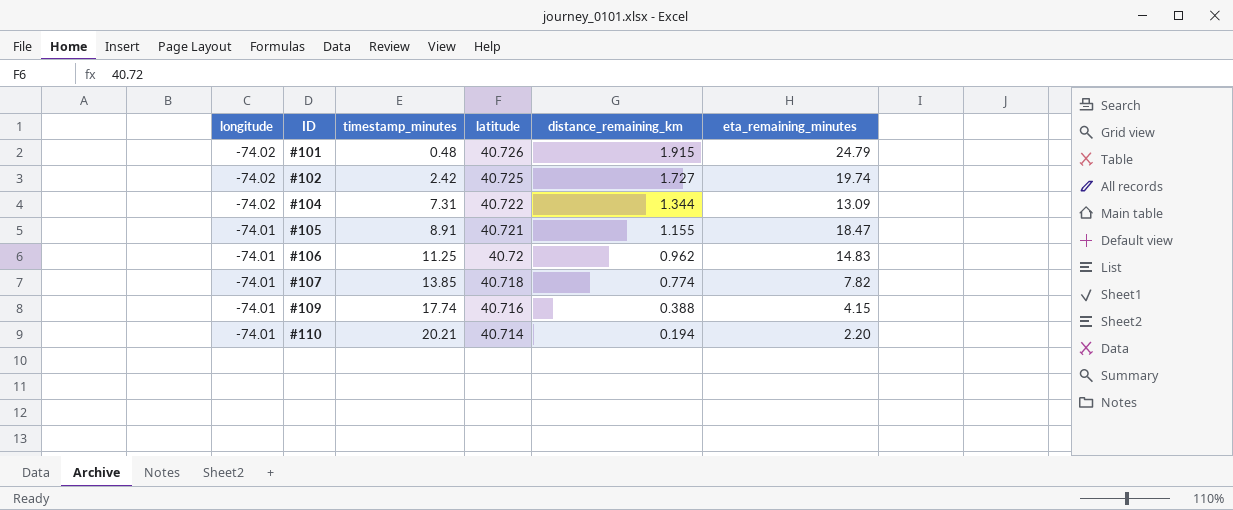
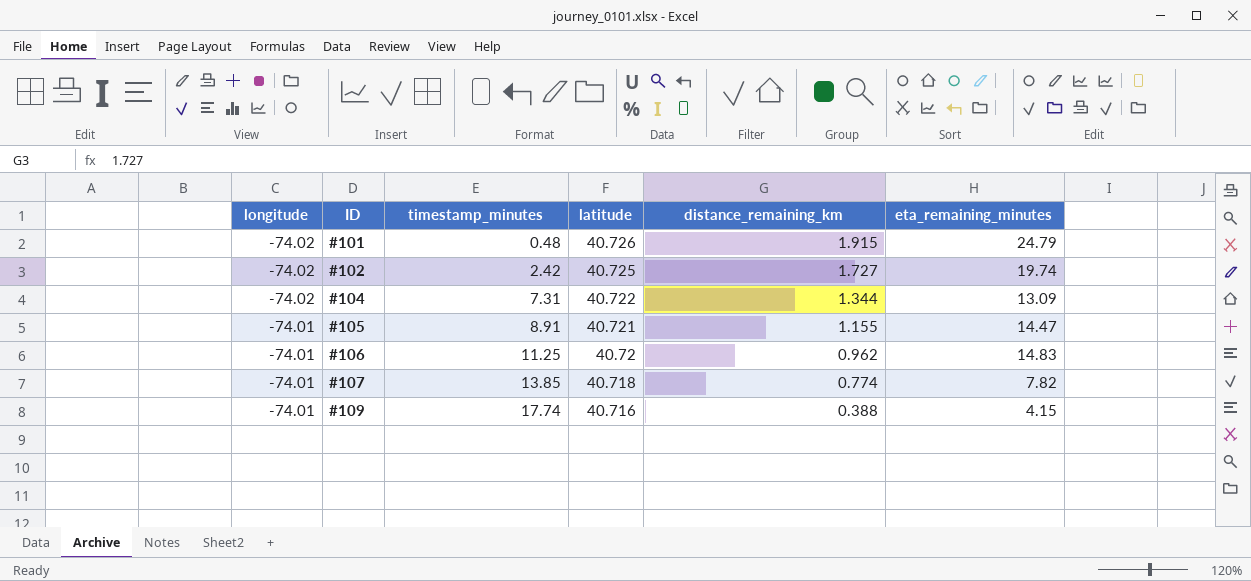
row #110: -74.01 | 20.21 | 40.714 | 0.194 | 2.20 -> none
#105 | eta_remaining_minutes: 18.47 -> 14.47

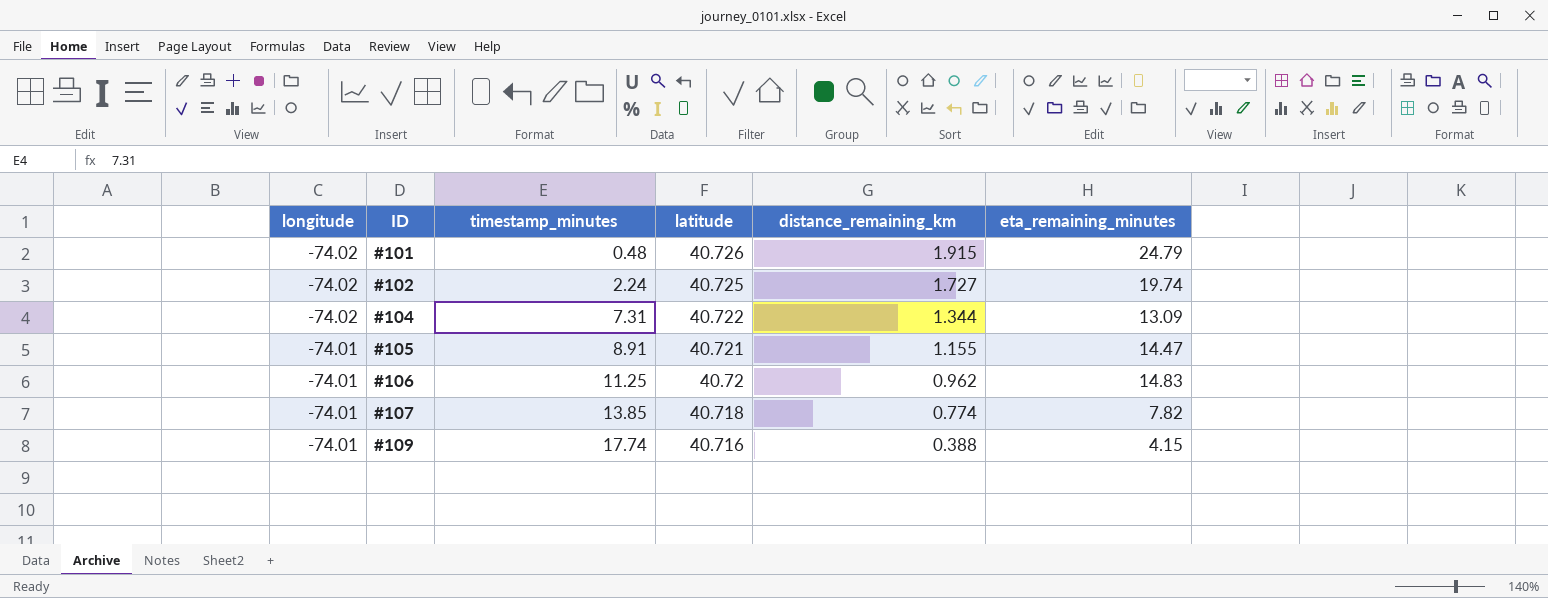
#102 | timestamp_minutes: 2.42 -> 2.24

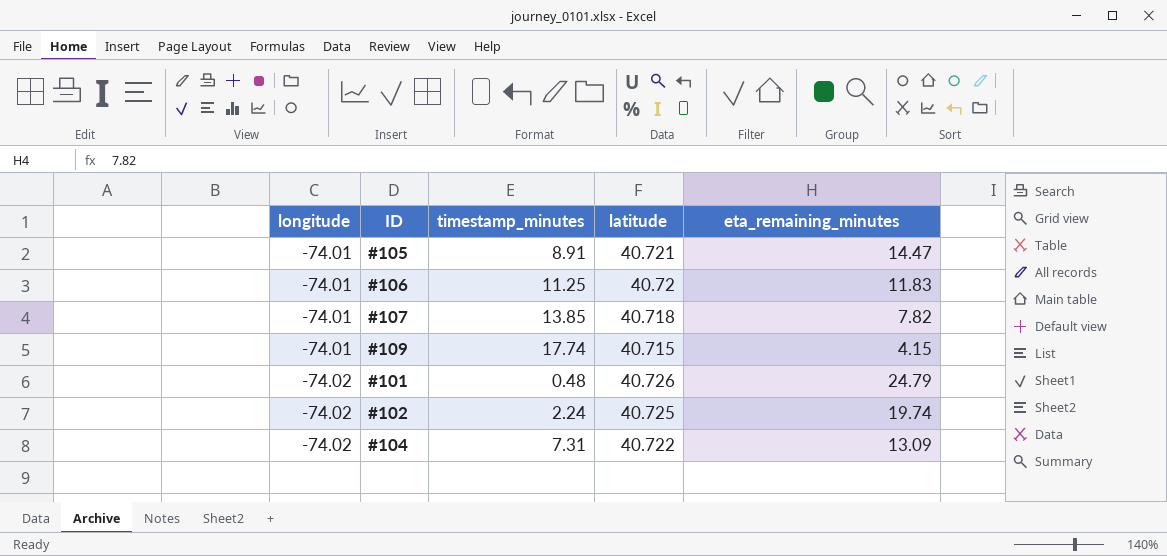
row order: longitude ascending -> longitude descending
column distance_remaining_km | position: 5 -> none
#106 | eta_remaining_minutes: 14.83 -> 11.83
#109 | latitude: 40.716 -> 40.715

